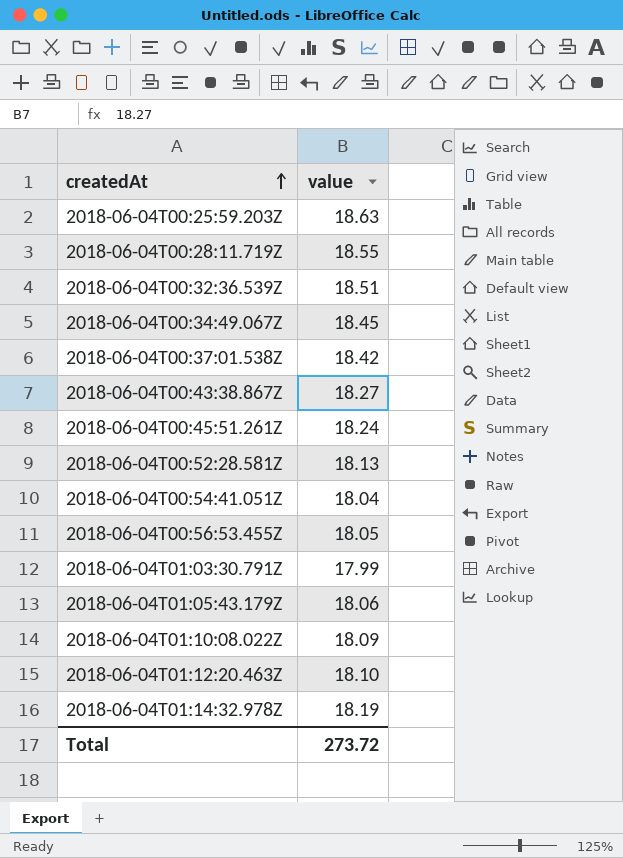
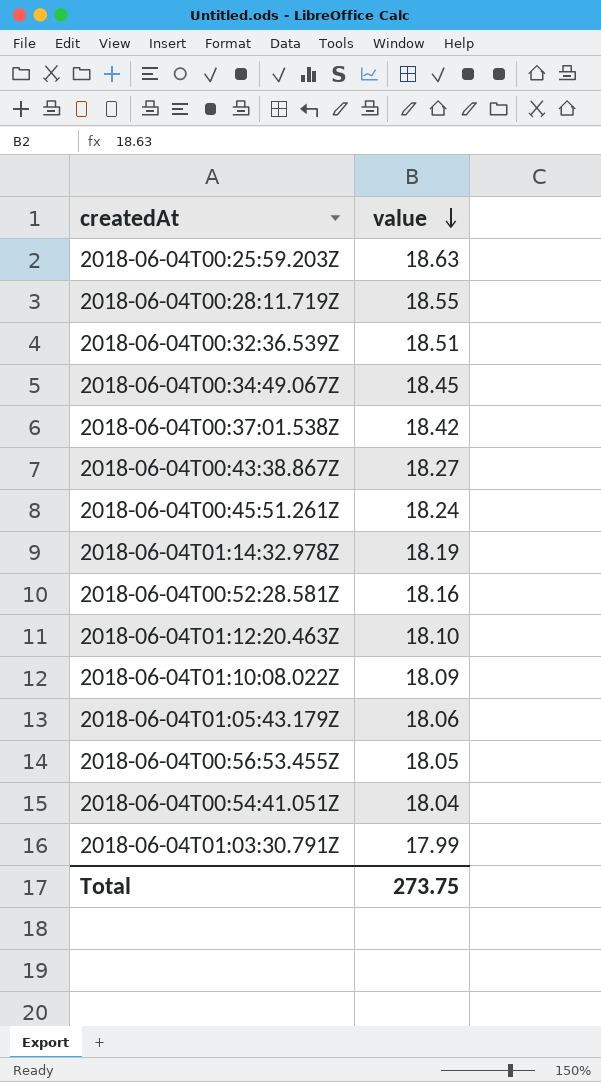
row order: createdAt ascending -> value descending
2018-06-04T00:52:28.581Z | value: 18.13 -> 18.16
Total | value: 273.72 -> 273.75

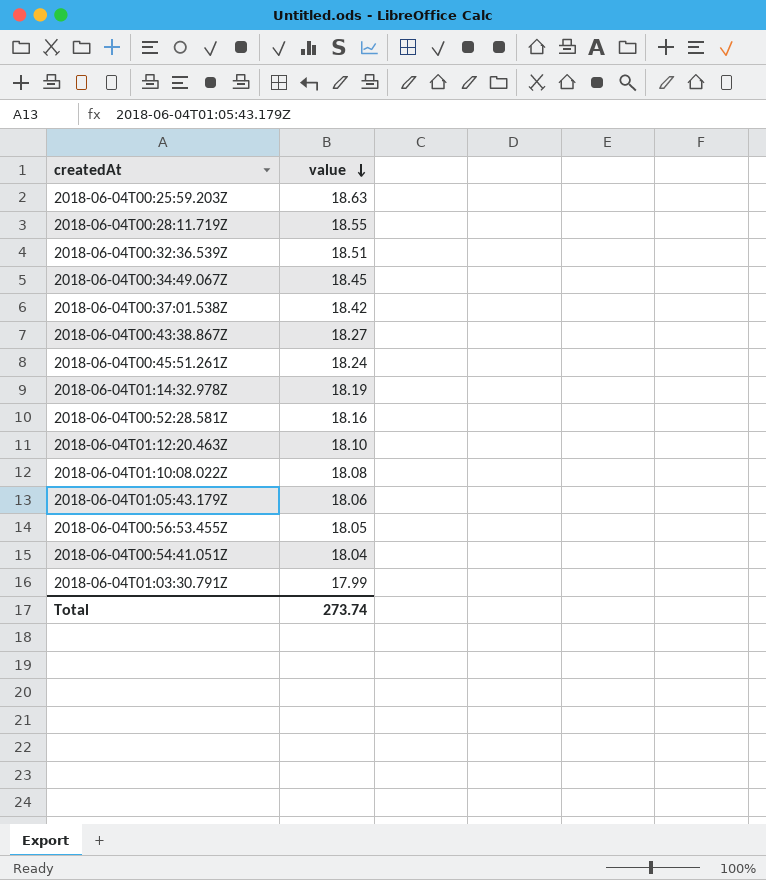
2018-06-04T01:10:08.022Z | value: 18.09 -> 18.08
Total | value: 273.75 -> 273.74

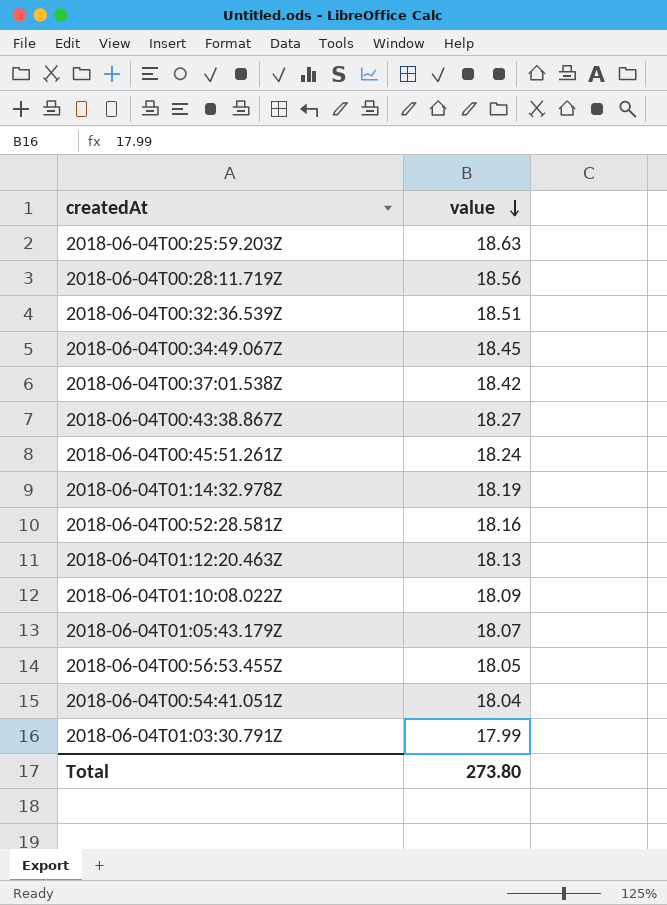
2018-06-04T00:28:11.719Z | value: 18.55 -> 18.56
2018-06-04T01:12:20.463Z | value: 18.10 -> 18.13
2018-06-04T01:10:08.022Z | value: 18.08 -> 18.09
2018-06-04T01:05:43.179Z | value: 18.06 -> 18.07
Total | value: 273.74 -> 273.80

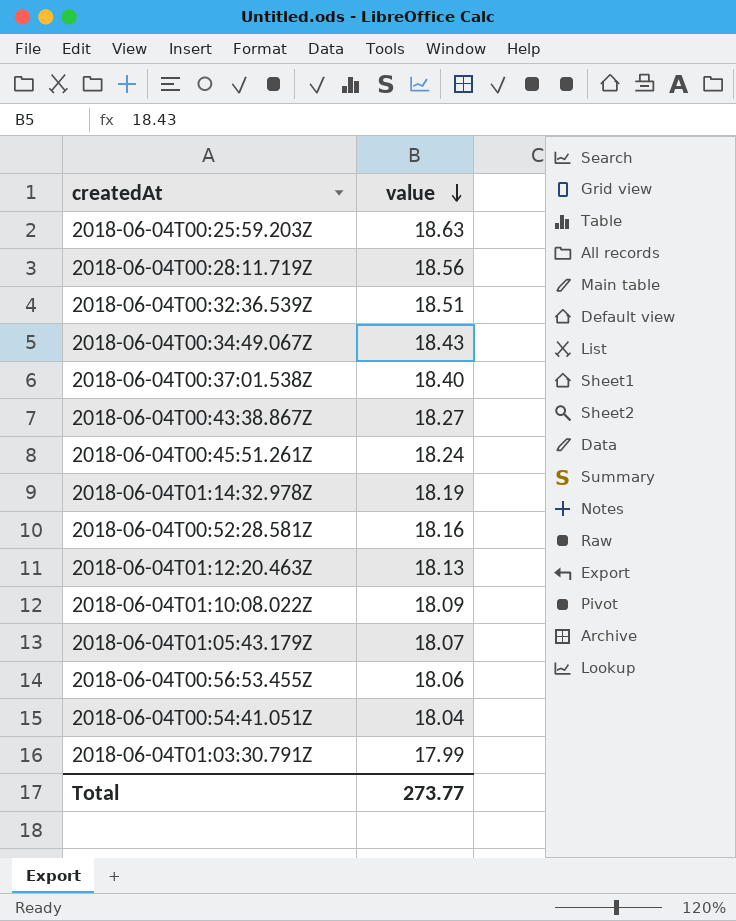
2018-06-04T00:34:49.067Z | value: 18.45 -> 18.43
2018-06-04T00:37:01.538Z | value: 18.42 -> 18.40
2018-06-04T00:56:53.455Z | value: 18.05 -> 18.06
Total | value: 273.80 -> 273.77

